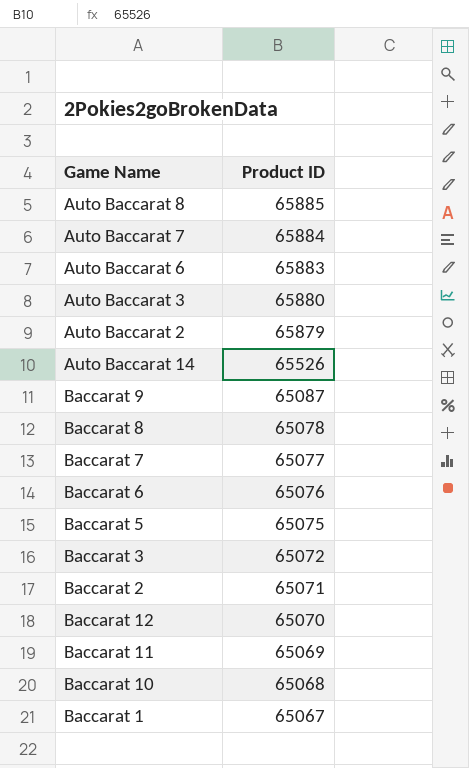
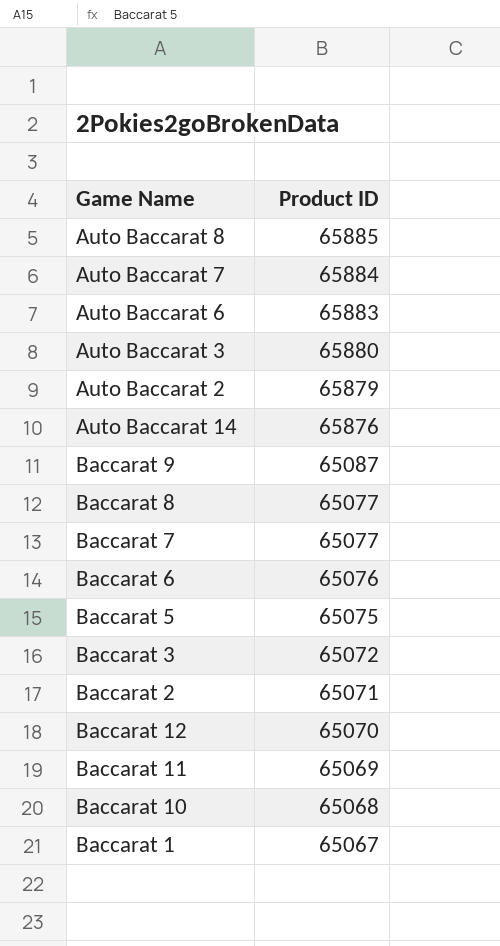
Auto Baccarat 14 | Product ID: 65526 -> 65876
Baccarat 8 | Product ID: 65078 -> 65077

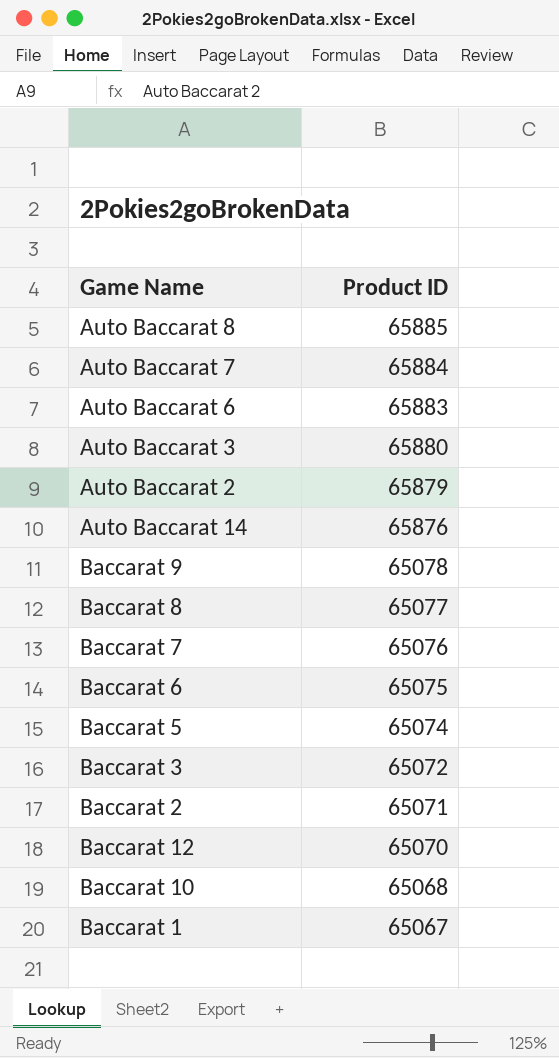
row Baccarat 11: 65069 -> none
Baccarat 9 | Product ID: 65087 -> 65078
Baccarat 7 | Product ID: 65077 -> 65076
Baccarat 6 | Product ID: 65076 -> 65075
Baccarat 5 | Product ID: 65075 -> 65074

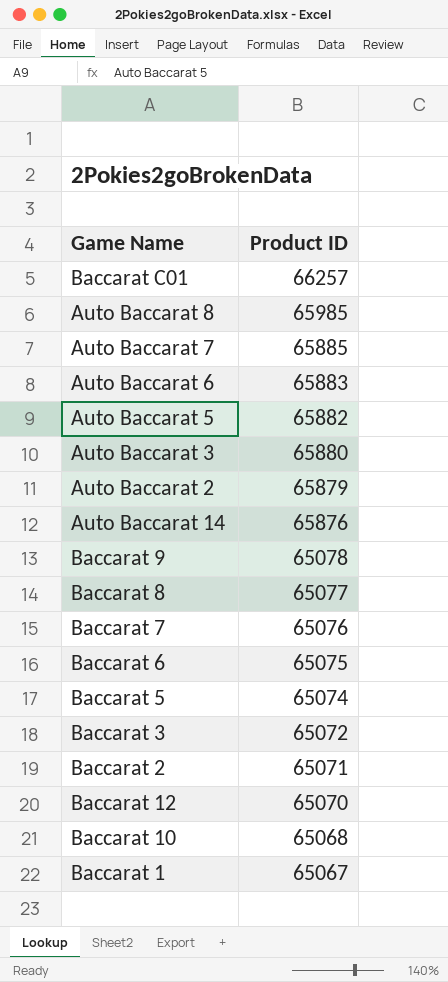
row Baccarat C01: none -> 66257
Auto Baccarat 8 | Product ID: 65885 -> 65985
Auto Baccarat 7 | Product ID: 65884 -> 65885
row Auto Baccarat 5: none -> 65882

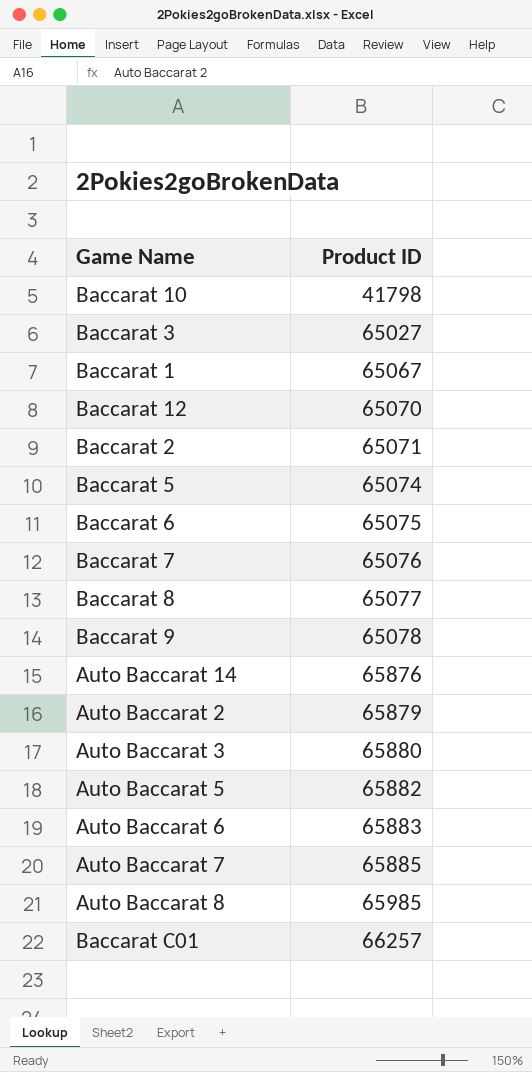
row order: Product ID descending -> Product ID ascending
Baccarat 10 | Product ID: 65068 -> 41798
Baccarat 3 | Product ID: 65072 -> 65027

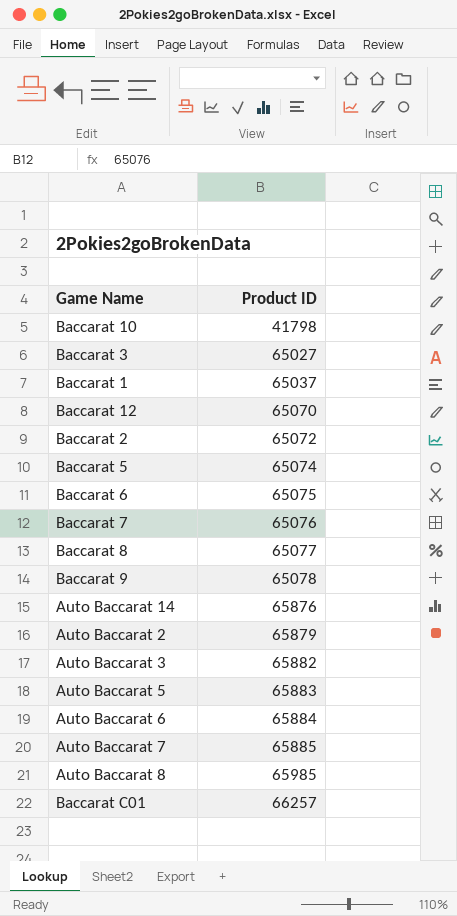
Baccarat 1 | Product ID: 65067 -> 65037
Baccarat 2 | Product ID: 65071 -> 65072
Auto Baccarat 3 | Product ID: 65880 -> 65882
Auto Baccarat 5 | Product ID: 65882 -> 65883
Auto Baccarat 6 | Product ID: 65883 -> 65884

